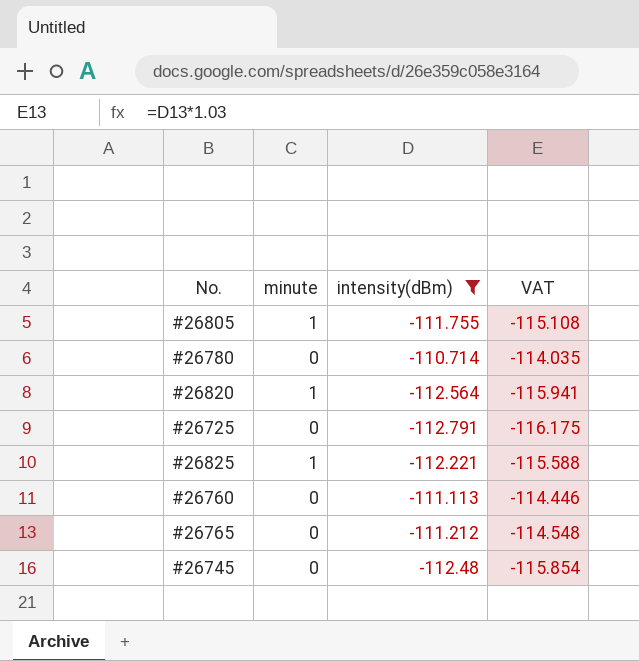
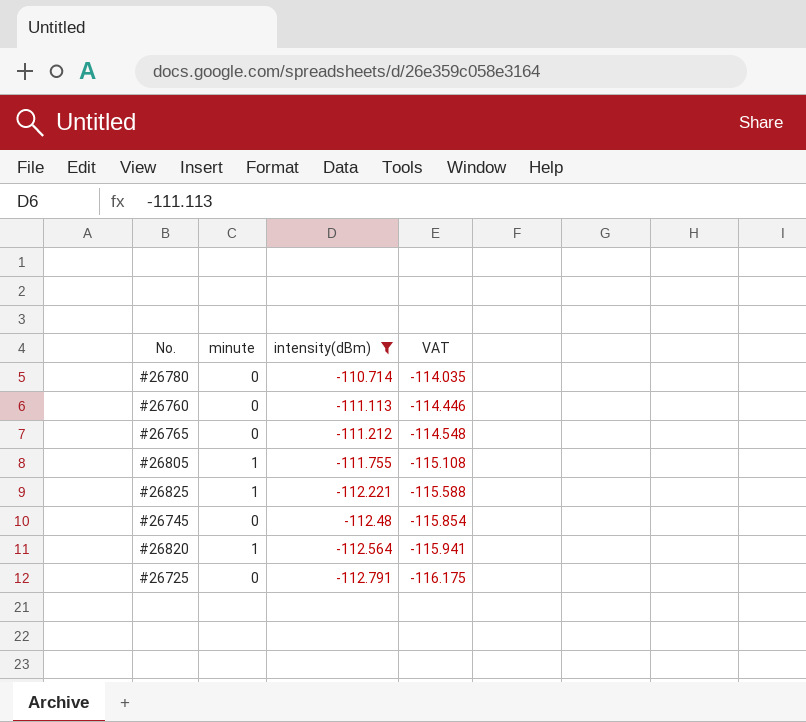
row order: none -> intensity(dBm) descending

